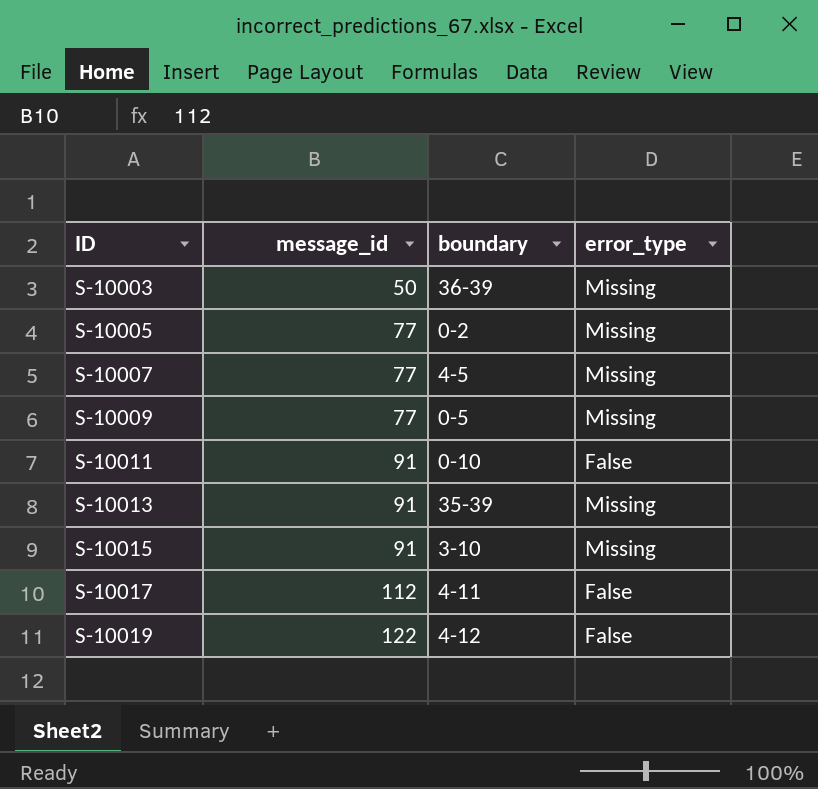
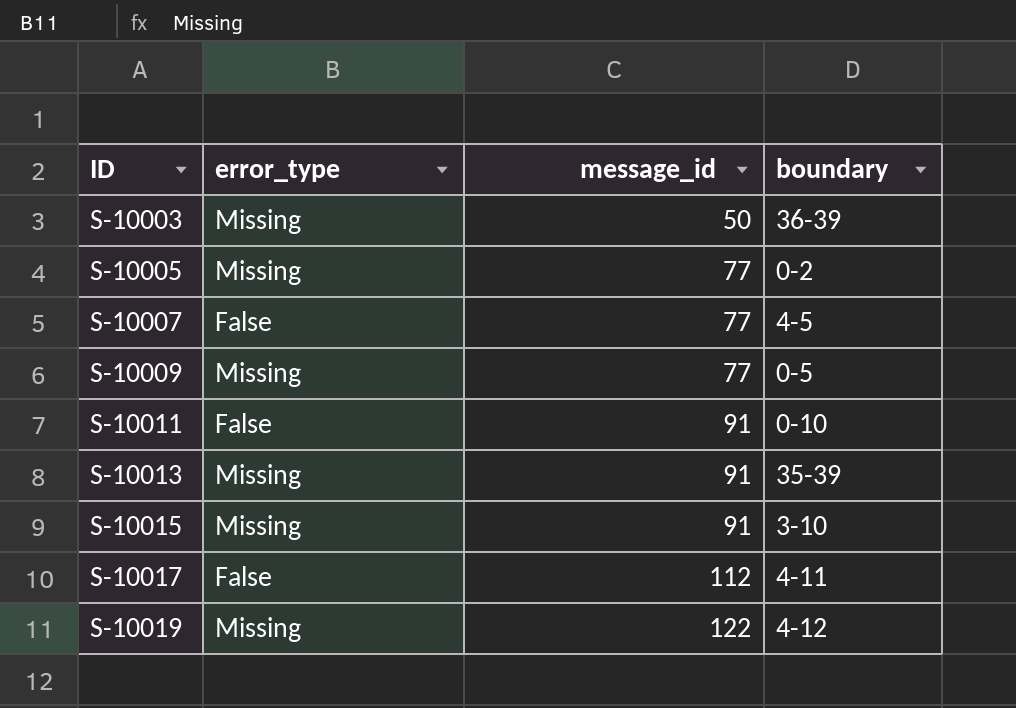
column error_type | position: 4 -> 2
S-10007 | error_type: Missing -> False
S-10019 | error_type: False -> Missing

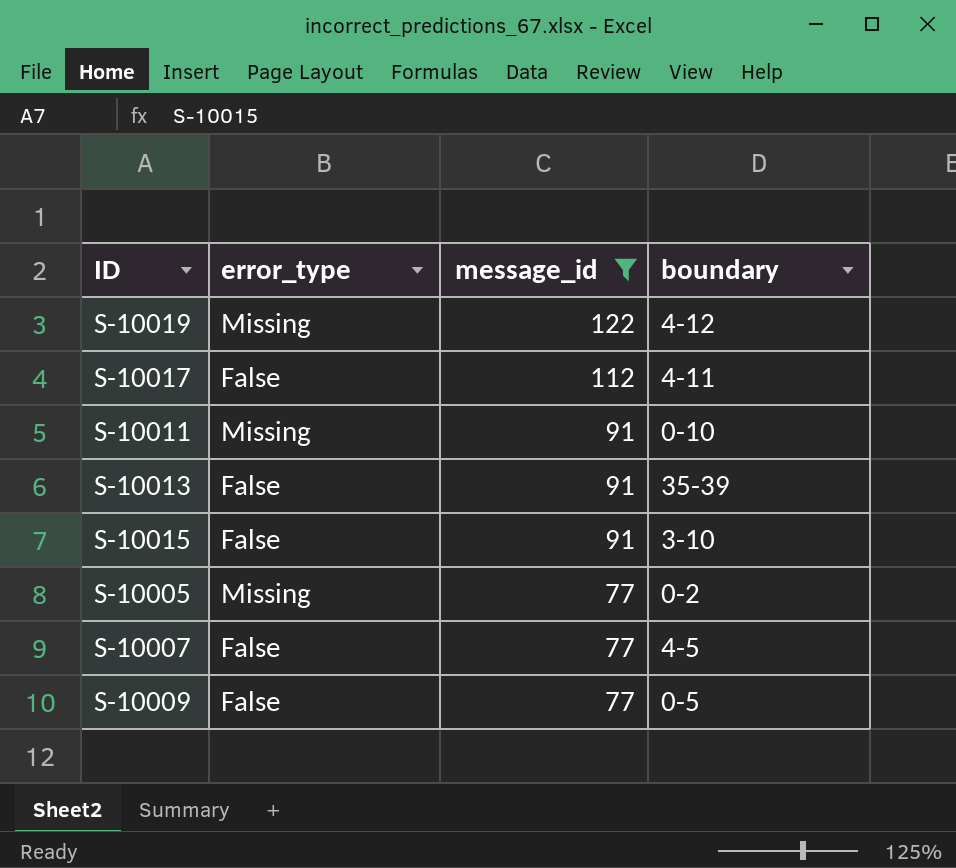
filter: none -> message_id != 50
row order: ID ascending -> message_id descending
S-10011 | error_type: False -> Missing
S-10013 | error_type: Missing -> False
S-10015 | error_type: Missing -> False
S-10009 | error_type: Missing -> False

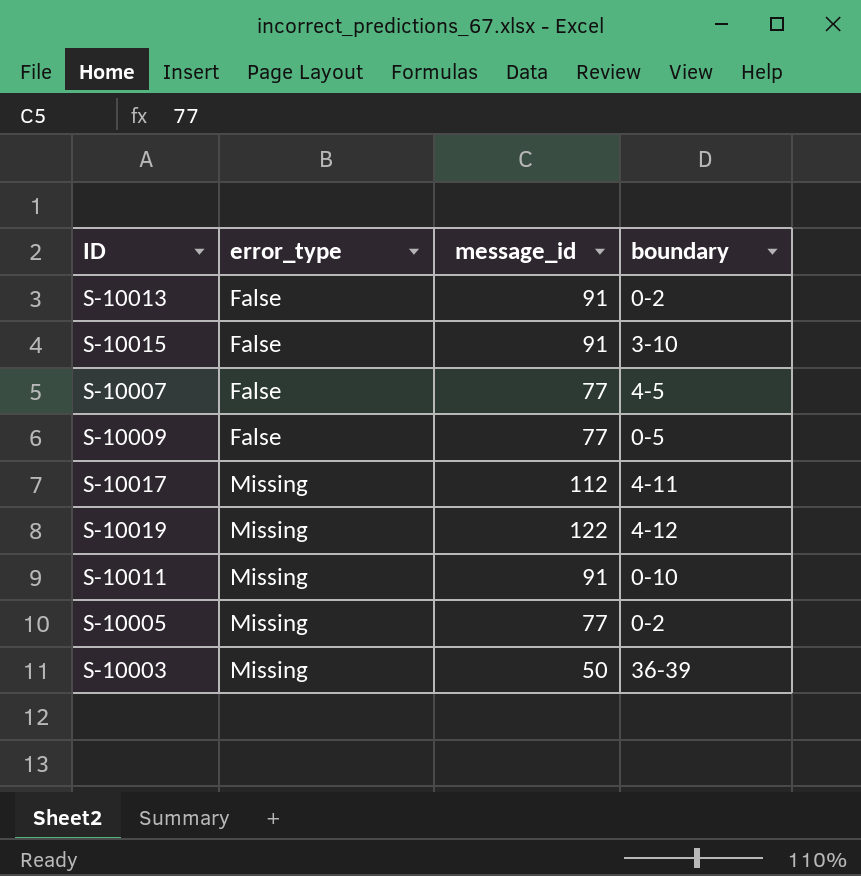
filter: message_id != 50 -> none
row order: message_id descending -> error_type ascending
S-10013 | boundary: 35-39 -> 0-2
S-10017 | error_type: False -> Missing

